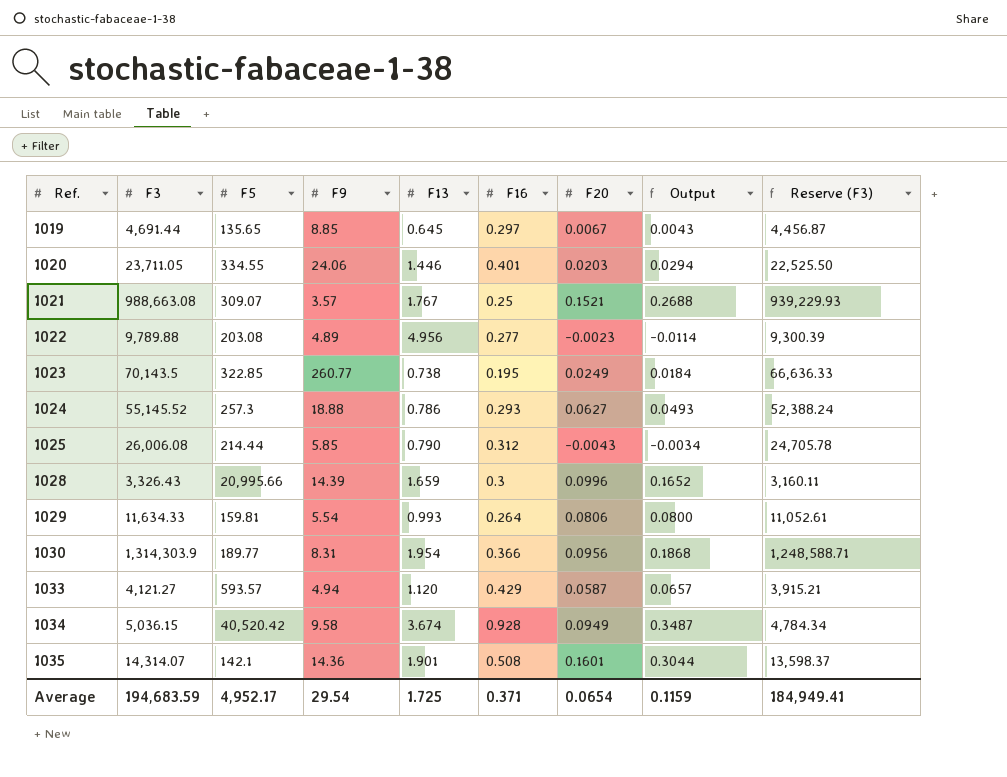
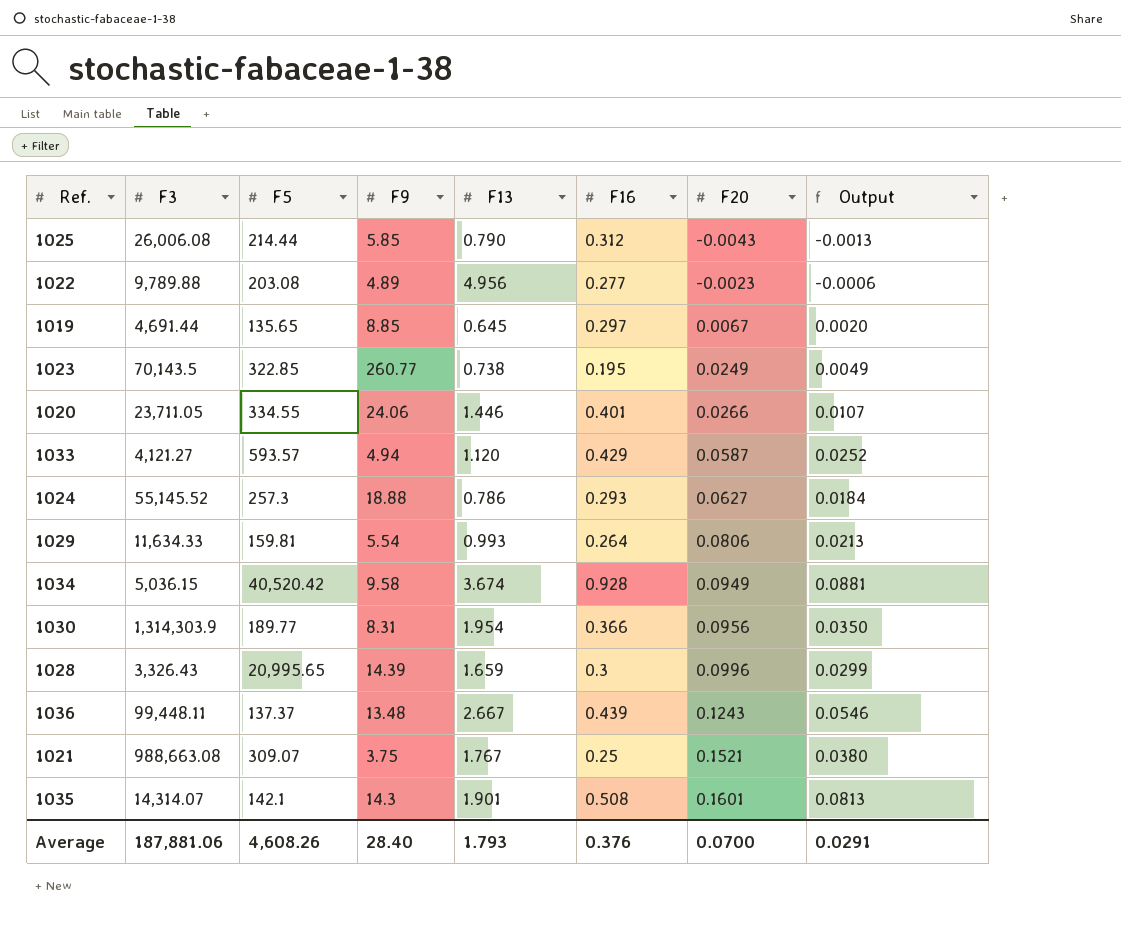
row order: Ref. ascending -> F20 ascending
column Reserve (F3) | formula: [F3] * 0.95 -> none
column Output | formula: [F13] * [F20] -> [F16] * [F20]
1020 | F20: 0.0203 -> 0.0266
1028 | F5: 20,995.66 -> 20,995.65
row 1036: none -> 99,448.11 | 137.37 | 13.48 | 2.667 | 0.439 | 0.1243 | 0.0546
1021 | F9: 3.57 -> 3.75
1035 | F9: 14.36 -> 14.3
Average | F3: 194,683.59 -> 187,881.06
Average | F5: 4,952.17 -> 4,608.26
Average | F9: 29.54 -> 28.40
Average | F13: 1.725 -> 1.793
Average | F16: 0.371 -> 0.376
Average | F20: 0.0654 -> 0.0700
Average | Output: 0.1159 -> 0.0291

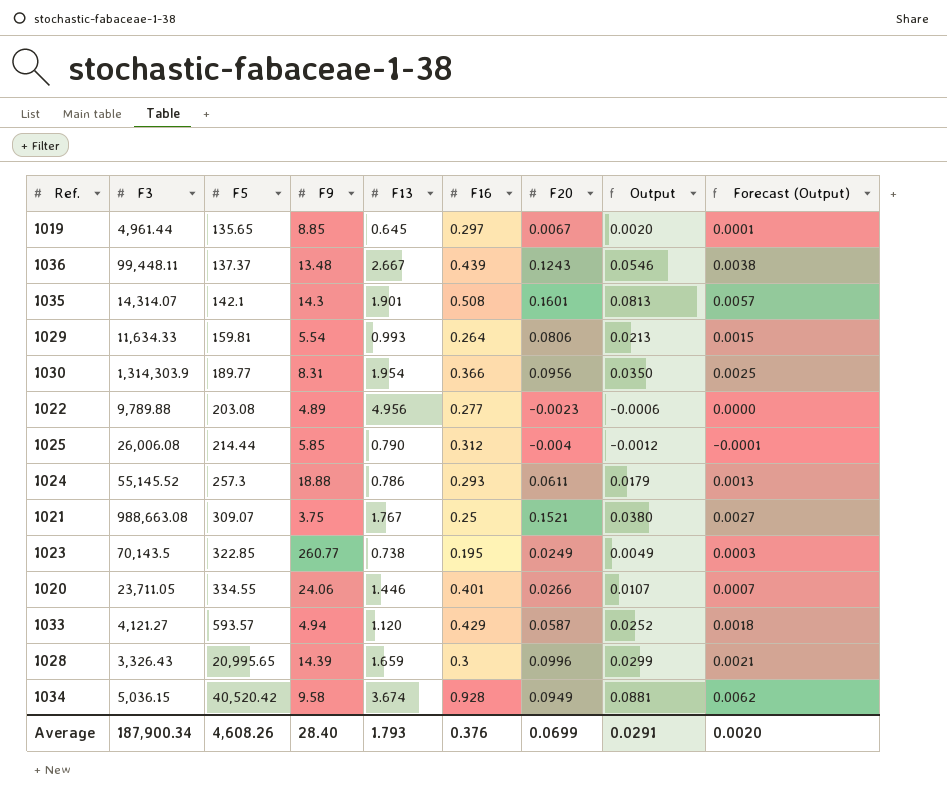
row order: F20 ascending -> F5 ascending
column Forecast (Output) | formula: none -> [Output] * 0.07
1019 | F3: 4,691.44 -> 4,961.44
1025 | F20: -0.0043 -> -0.004
1025 | Output: -0.0013 -> -0.0012
1024 | F20: 0.0627 -> 0.0611
1024 | Output: 0.0184 -> 0.0179
Average | F3: 187,881.06 -> 187,900.34
Average | F20: 0.0700 -> 0.0699

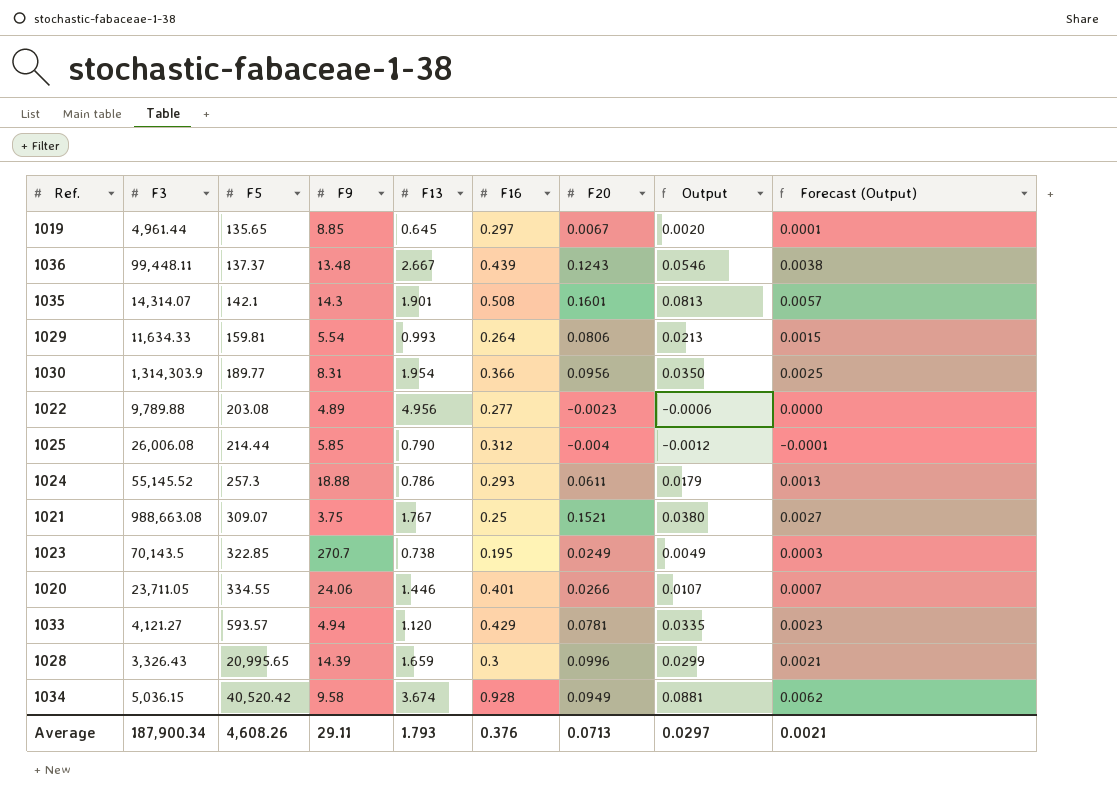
1023 | F9: 260.77 -> 270.7
1033 | F20: 0.0587 -> 0.0781
1033 | Output: 0.0252 -> 0.0335
1033 | Forecast (Output): 0.0018 -> 0.0023
Average | F9: 28.40 -> 29.11
Average | F20: 0.0699 -> 0.0713
Average | Output: 0.0291 -> 0.0297
Average | Forecast (Output): 0.0020 -> 0.0021

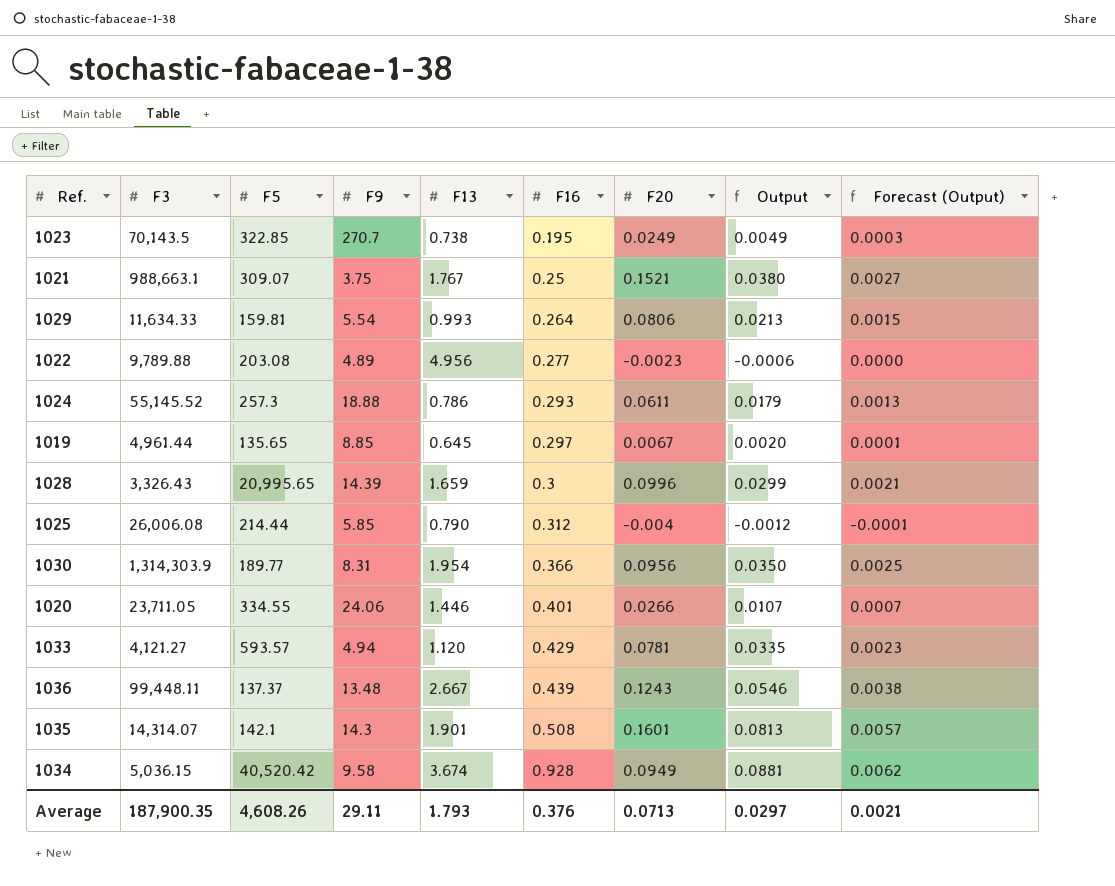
row order: F5 ascending -> F16 ascending
1021 | F3: 988,663.08 -> 988,663.1
Average | F3: 187,900.34 -> 187,900.35

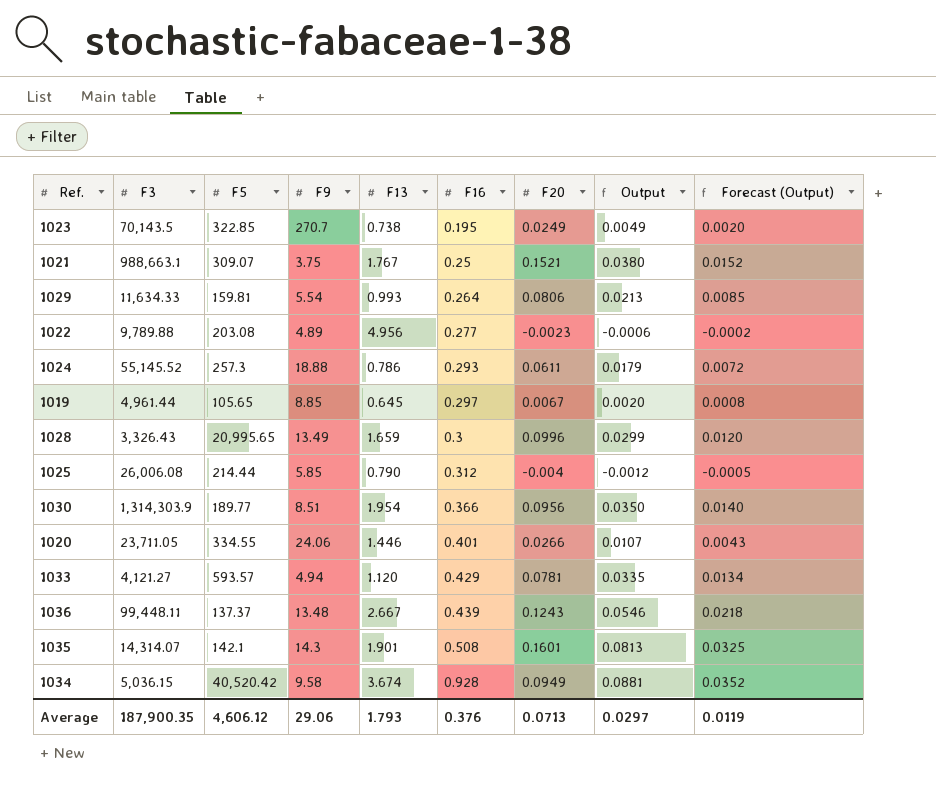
column Forecast (Output) | formula: [Output] * 0.07 -> [Output] * 0.4
1019 | F5: 135.65 -> 105.65
1028 | F9: 14.39 -> 13.49
1030 | F9: 8.31 -> 8.51
Average | F5: 4,608.26 -> 4,606.12
Average | F9: 29.11 -> 29.06
Average | Forecast (Output): 0.0021 -> 0.0119

